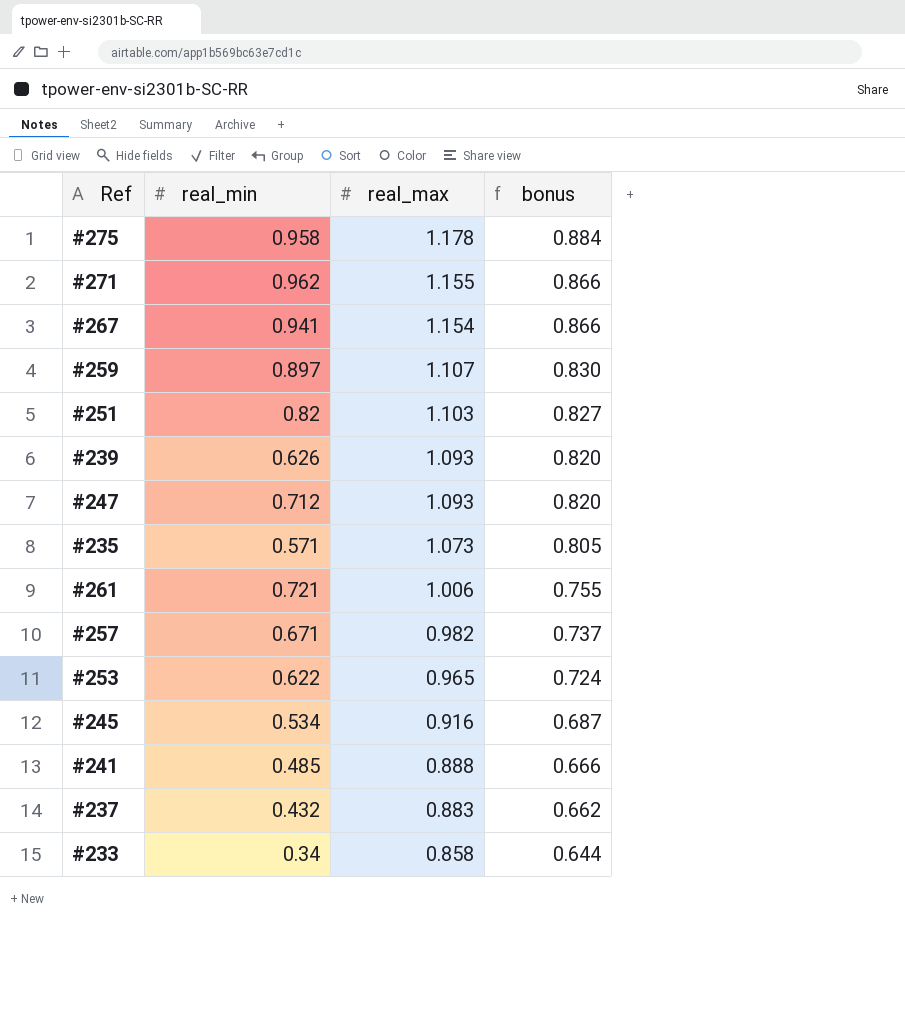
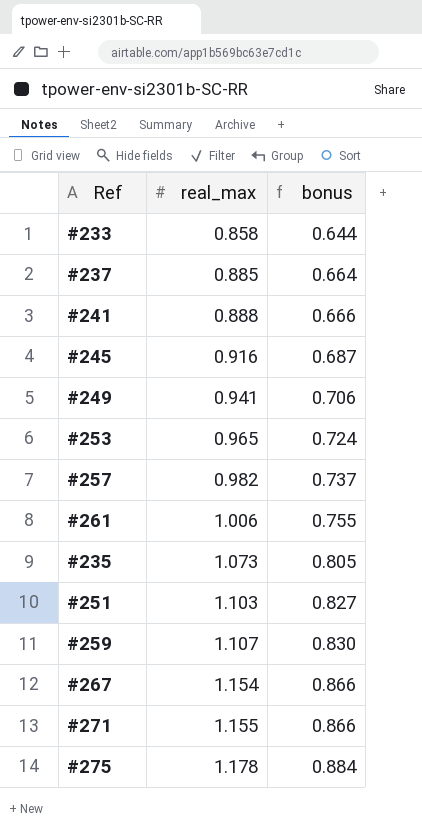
row order: real_max descending -> real_max ascending
column real_min | position: 2 -> none
row #239: 0.626 | 1.093 | 0.820 -> none
row #247: 0.712 | 1.093 | 0.820 -> none
#237 | real_max: 0.883 -> 0.885
#237 | bonus: 0.662 -> 0.664
row #249: none -> 0.941 | 0.706

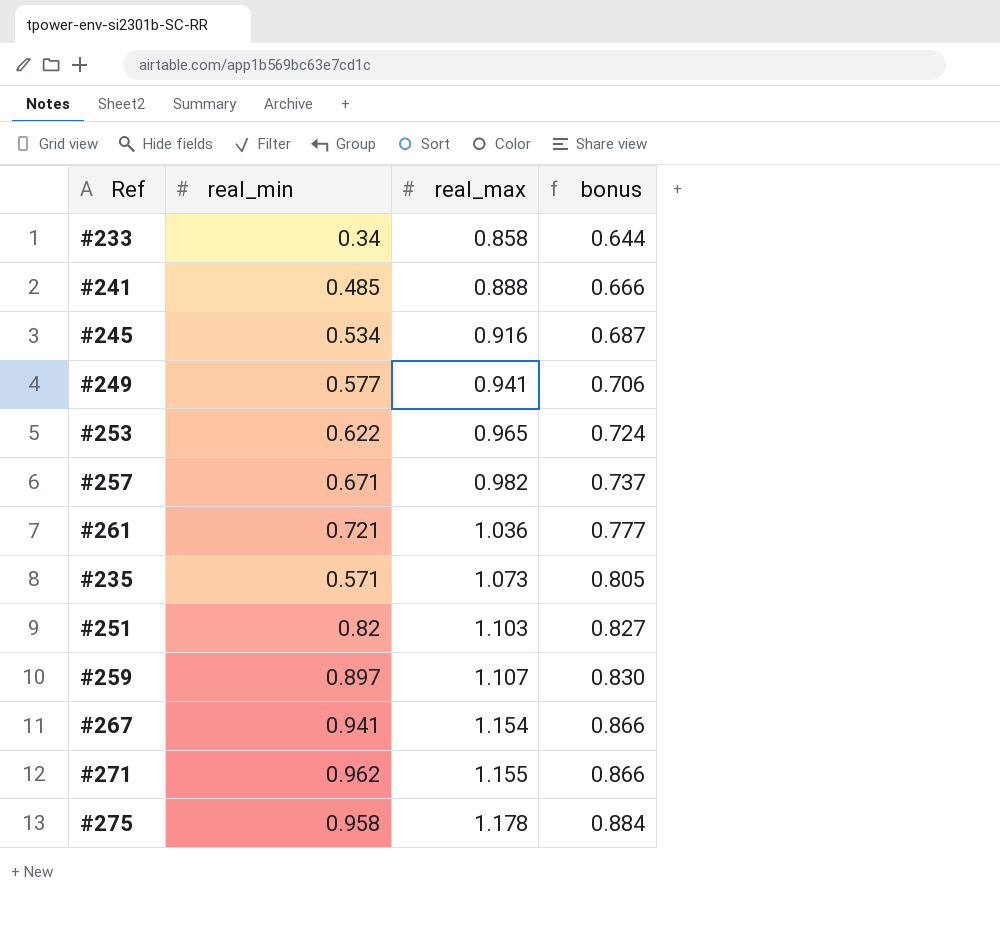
column real_min | position: none -> 2
row #237: 0.885 | 0.664 -> none
#261 | real_max: 1.006 -> 1.036
#261 | bonus: 0.755 -> 0.777

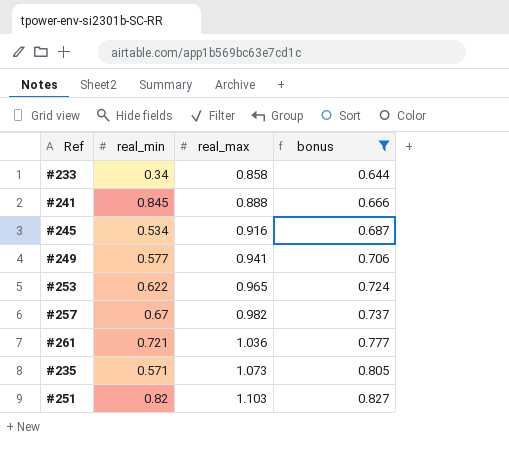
filter: none -> bonus <= 0.827
#241 | real_min: 0.485 -> 0.845
#257 | real_min: 0.671 -> 0.67

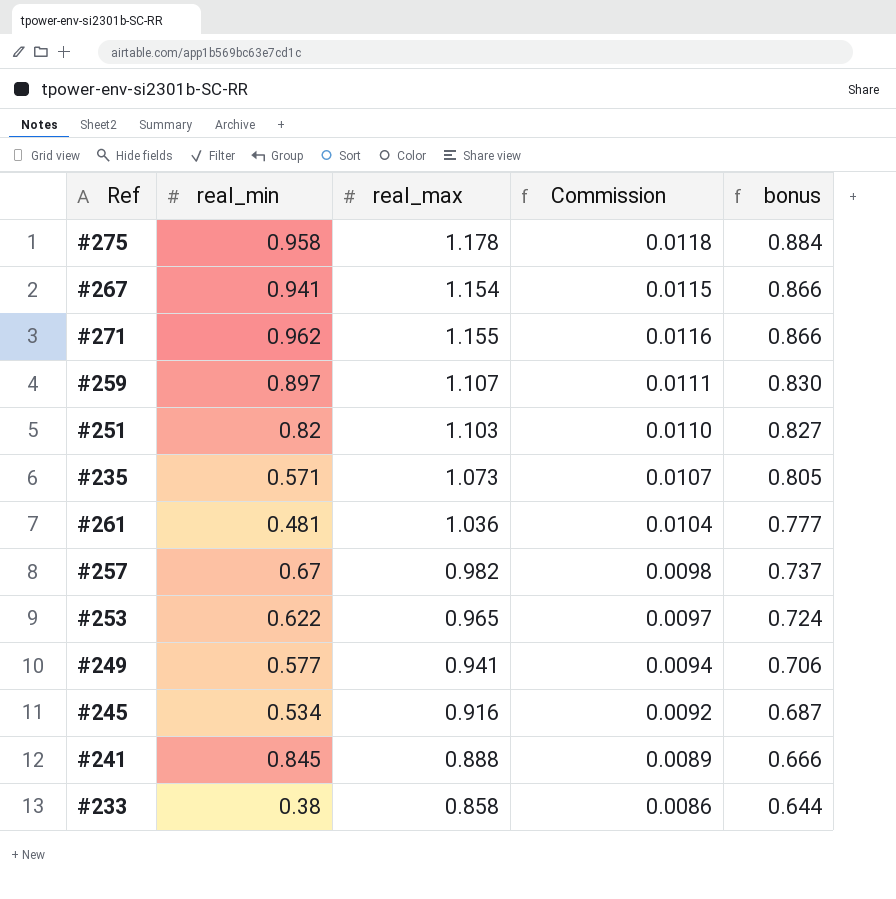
filter: bonus <= 0.827 -> none
row order: real_max ascending -> bonus descending
column Commission | formula: none -> [real_max] * 0.01
#261 | real_min: 0.721 -> 0.481
#233 | real_min: 0.34 -> 0.38

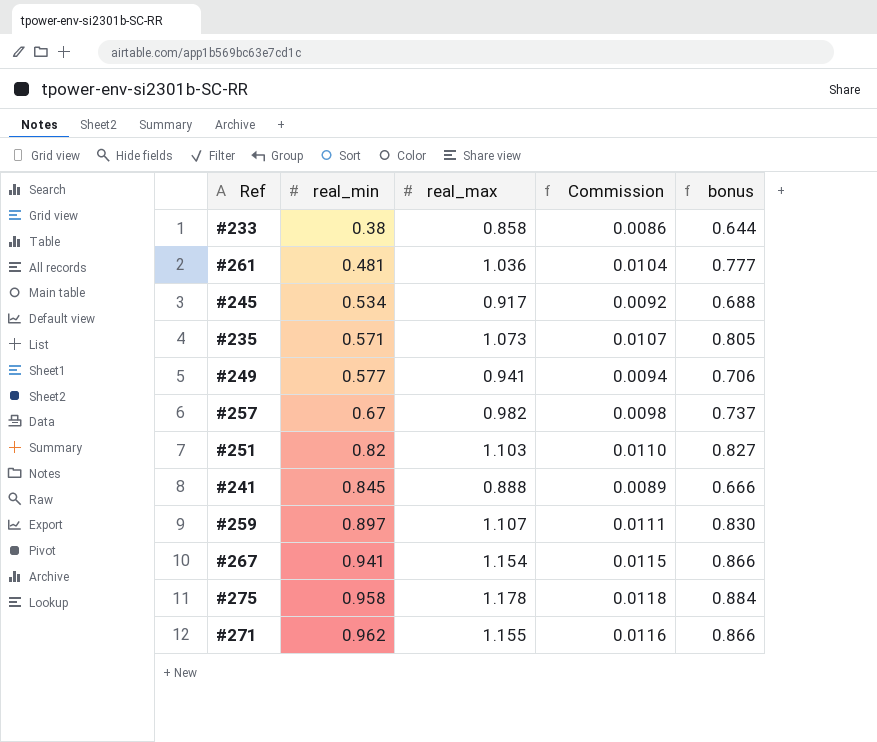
row order: bonus descending -> real_min ascending
row #253: 0.622 | 0.965 | 0.0097 | 0.724 -> none
#245 | real_max: 0.916 -> 0.917
#245 | bonus: 0.687 -> 0.688

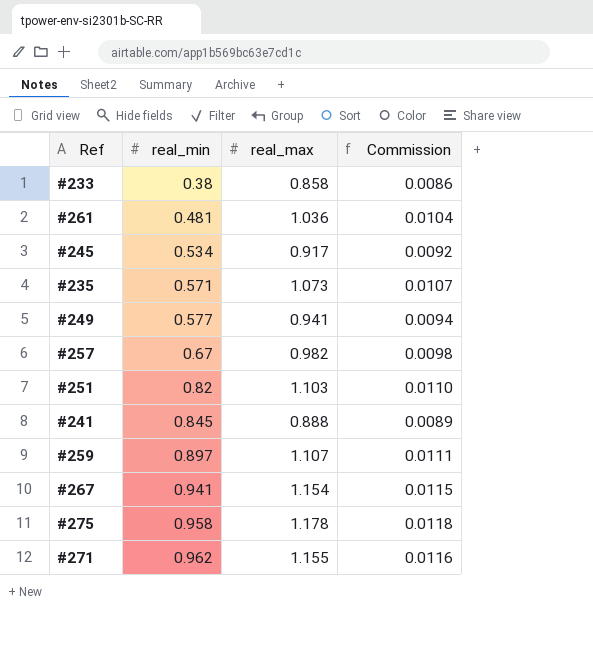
column bonus | formula: [real_max] * 0.75 -> none

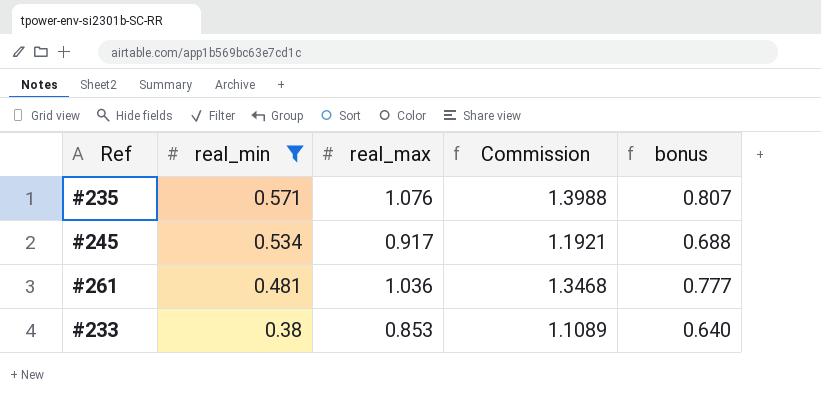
filter: none -> real_min <= 0.571
row order: real_min ascending -> real_min descending
column Commission | formula: [real_max] * 0.01 -> [real_max] * 1.3
column bonus | formula: none -> [real_max] * 0.75
#235 | real_max: 1.073 -> 1.076
#233 | real_max: 0.858 -> 0.853

